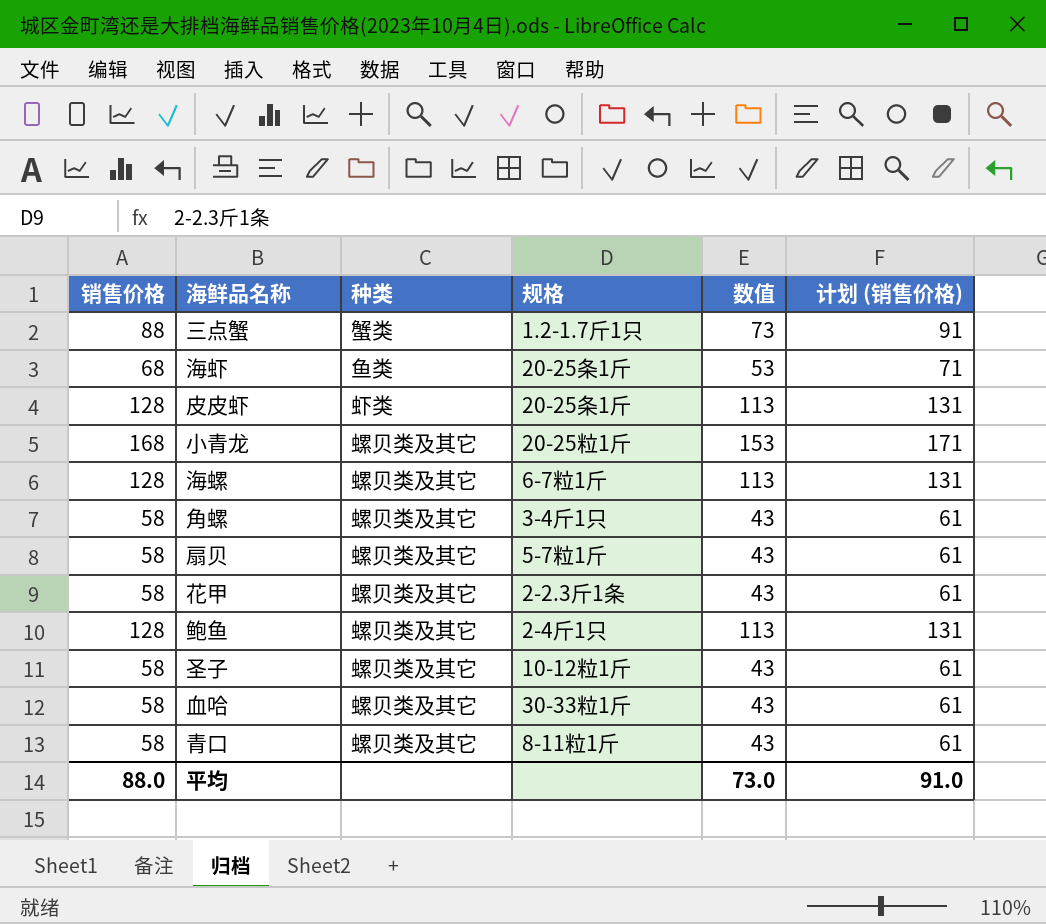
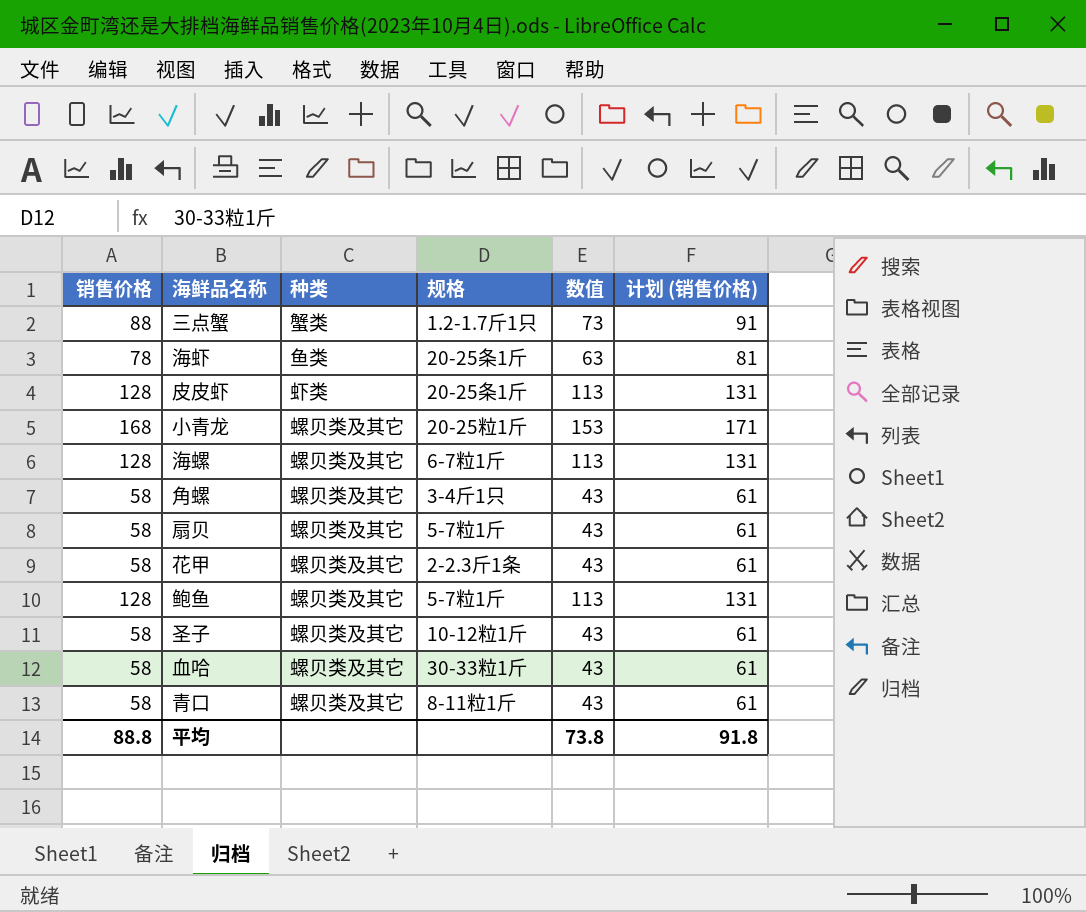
海虾 | 销售价格: 68 -> 78
海虾 | 数值: 53 -> 63
海虾 | 计划 (销售价格): 71 -> 81
鲍鱼 | 规格: 2-4斤1只 -> 5-7粒1斤
平均 | 销售价格: 88.0 -> 88.8
平均 | 数值: 73.0 -> 73.8
平均 | 计划 (销售价格): 91.0 -> 91.8

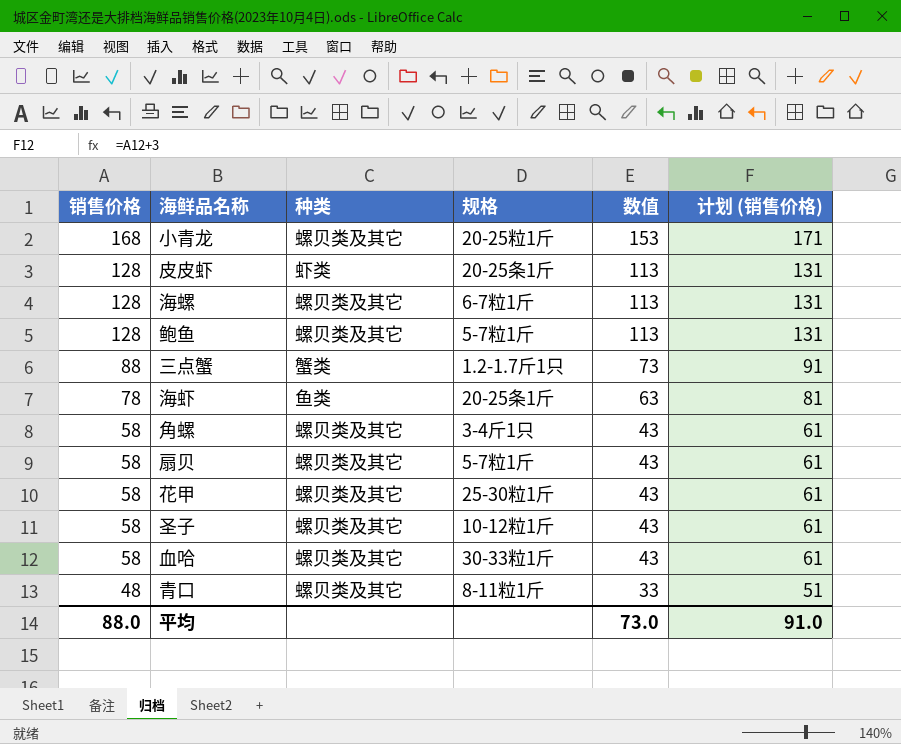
row order: none -> 销售价格 descending
花甲 | 规格: 2-2.3斤1条 -> 25-30粒1斤
青口 | 销售价格: 58 -> 48
青口 | 数值: 43 -> 33
青口 | 计划 (销售价格): 61 -> 51
平均 | 销售价格: 88.8 -> 88.0
平均 | 数值: 73.8 -> 73.0
平均 | 计划 (销售价格): 91.8 -> 91.0

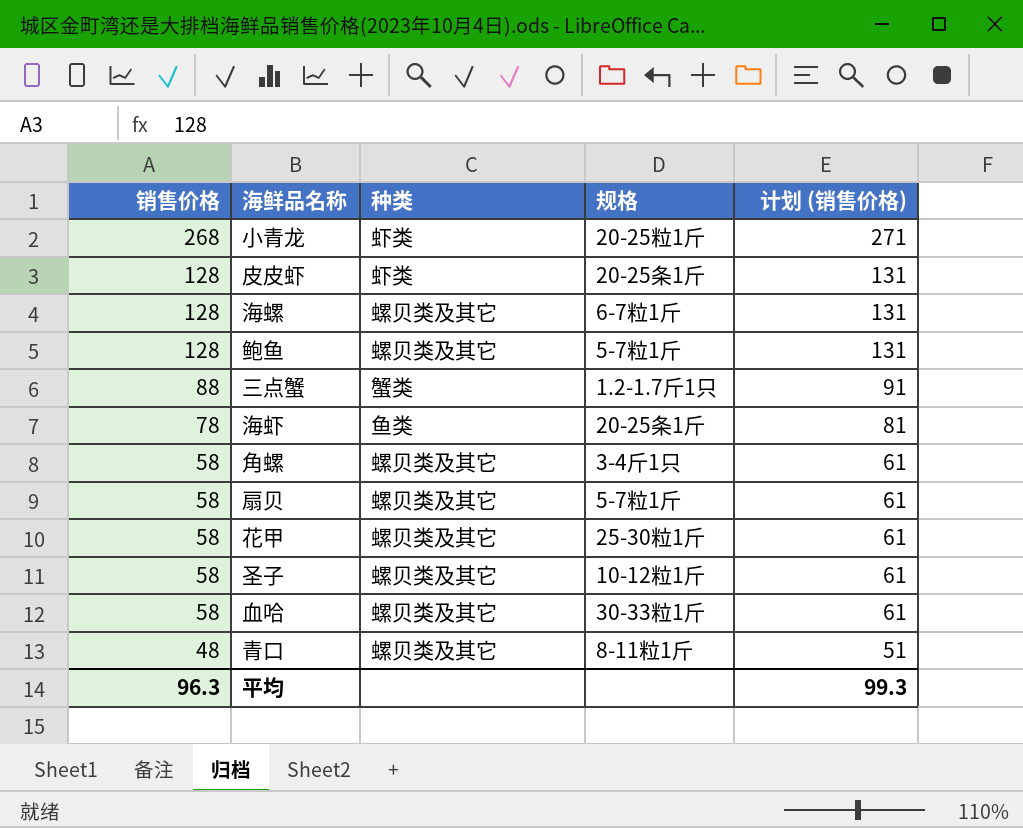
column 数值 | formula: [销售价格] - 15 -> none
小青龙 | 销售价格: 168 -> 268
小青龙 | 种类: 螺贝类及其它 -> 虾类
小青龙 | 计划 (销售价格): 171 -> 271
平均 | 销售价格: 88.0 -> 96.3
平均 | 计划 (销售价格): 91.0 -> 99.3

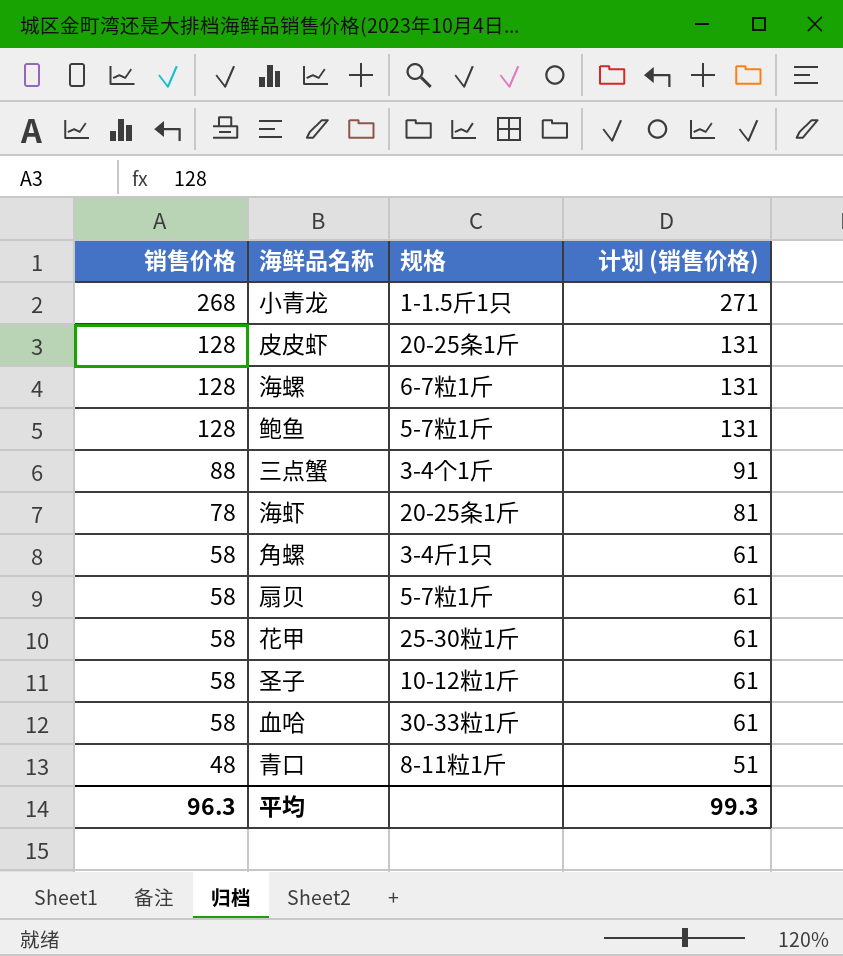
column 种类 | position: 3 -> none
小青龙 | 规格: 20-25粒1斤 -> 1-1.5斤1只
三点蟹 | 规格: 1.2-1.7斤1只 -> 3-4个1斤

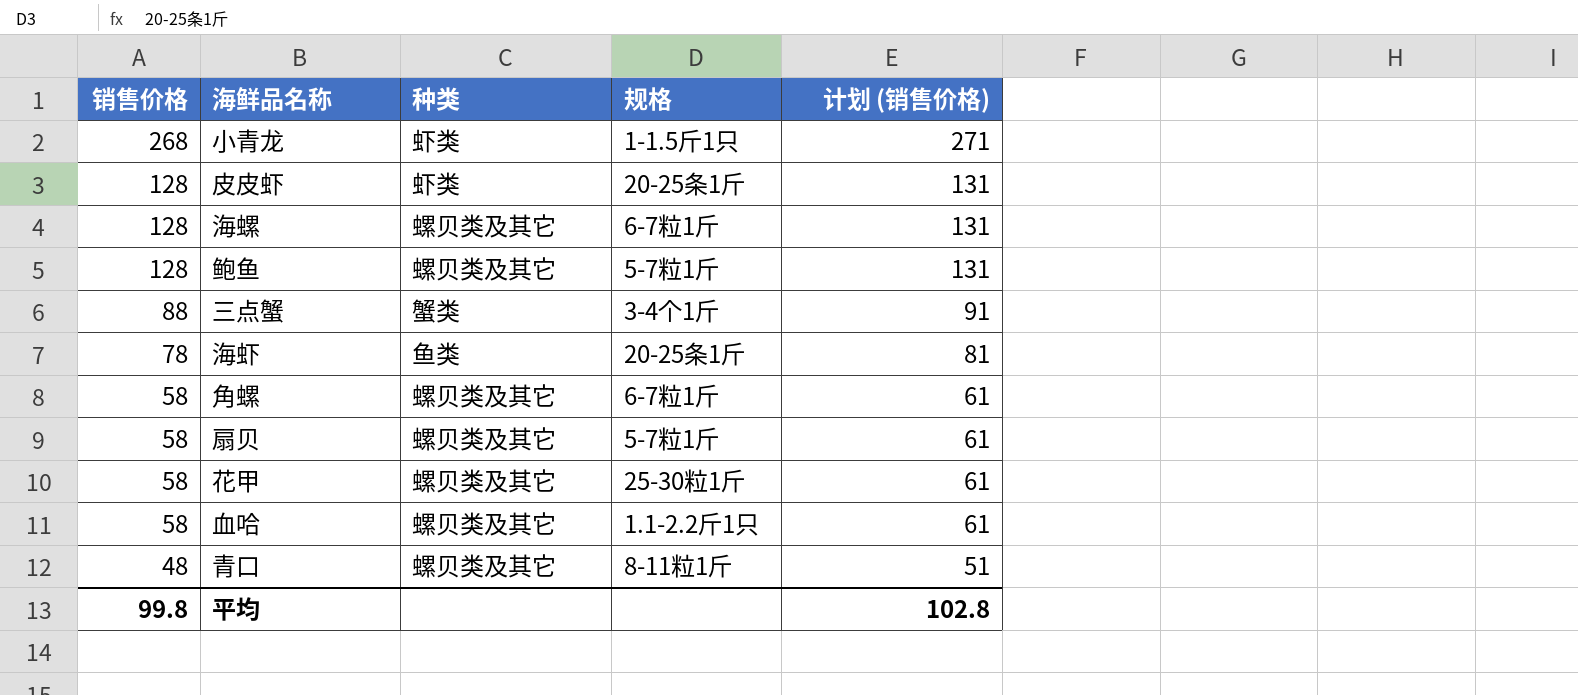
column 种类 | position: none -> 3
row 圣子: 58 | 10-12粒1斤 | 61 -> none
角螺 | 规格: 3-4斤1只 -> 6-7粒1斤
血哈 | 规格: 30-33粒1斤 -> 1.1-2.2斤1只
平均 | 销售价格: 96.3 -> 99.8
平均 | 计划 (销售价格): 99.3 -> 102.8

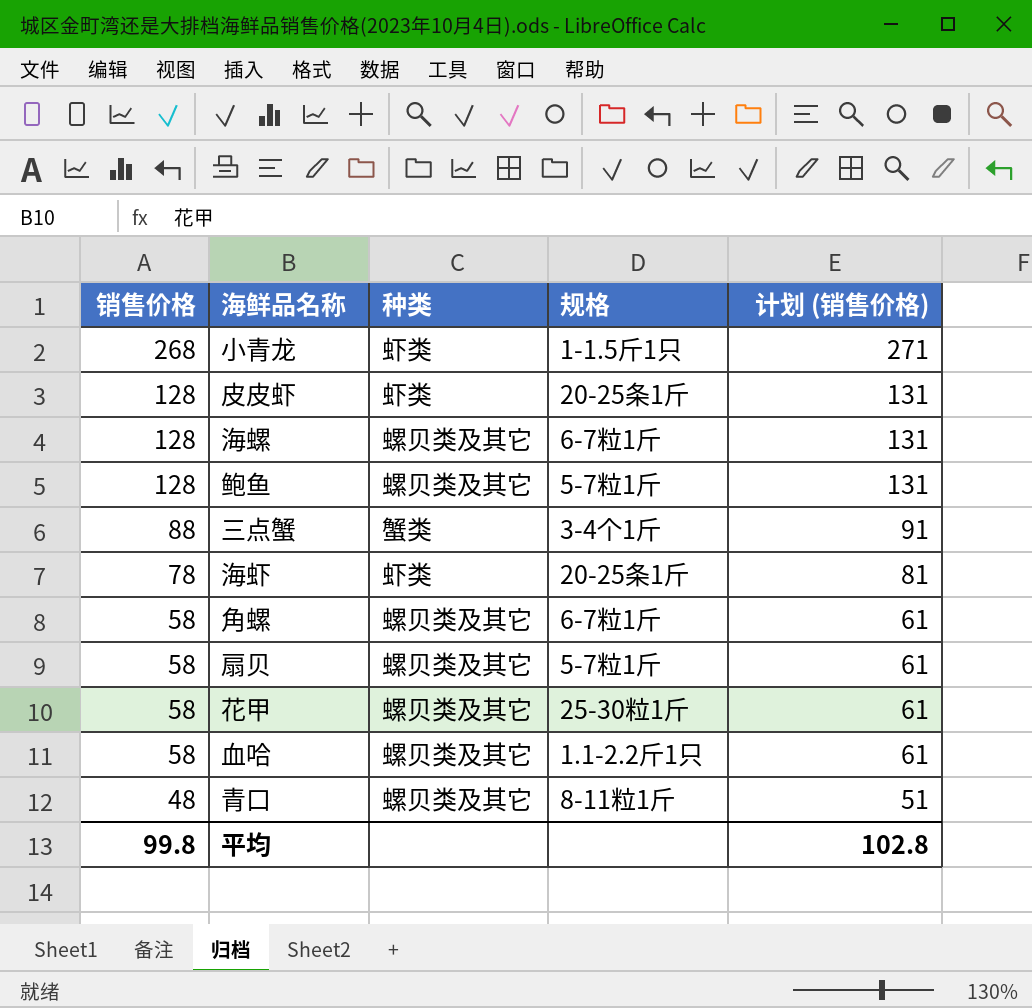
海虾 | 种类: 鱼类 -> 虾类

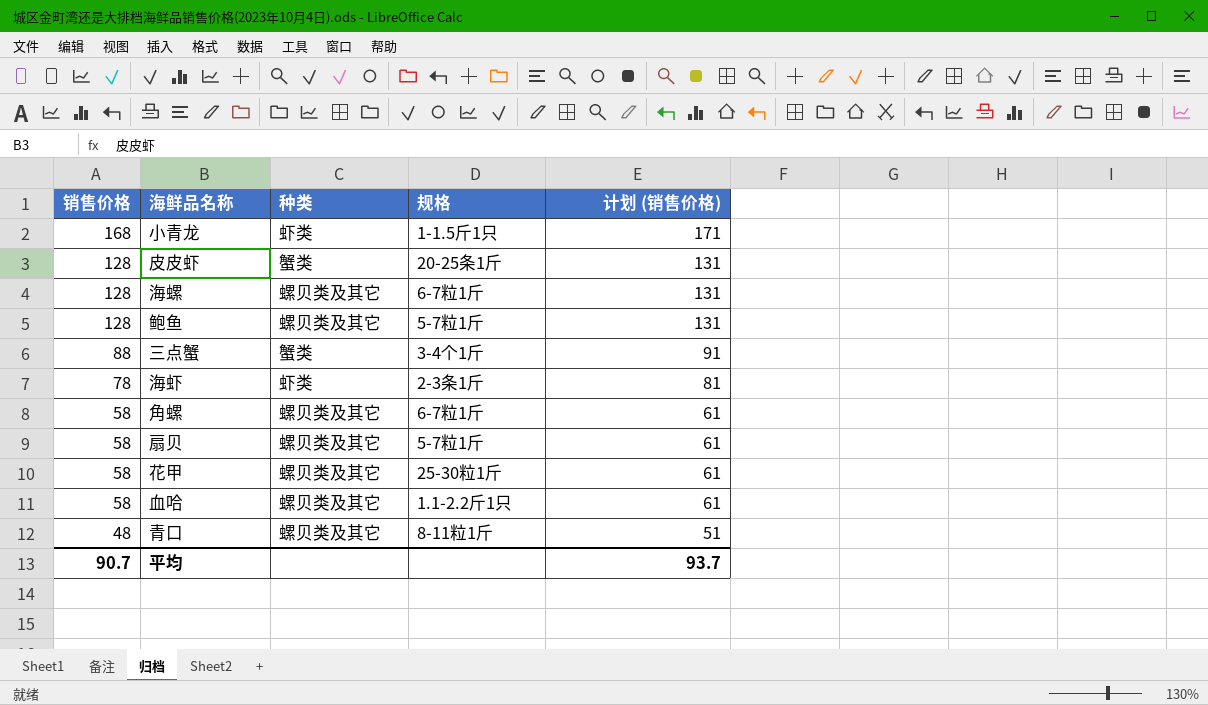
小青龙 | 销售价格: 268 -> 168
小青龙 | 计划 (销售价格): 271 -> 171
皮皮虾 | 种类: 虾类 -> 蟹类
海虾 | 规格: 20-25条1斤 -> 2-3条1斤
平均 | 销售价格: 99.8 -> 90.7
平均 | 计划 (销售价格): 102.8 -> 93.7

